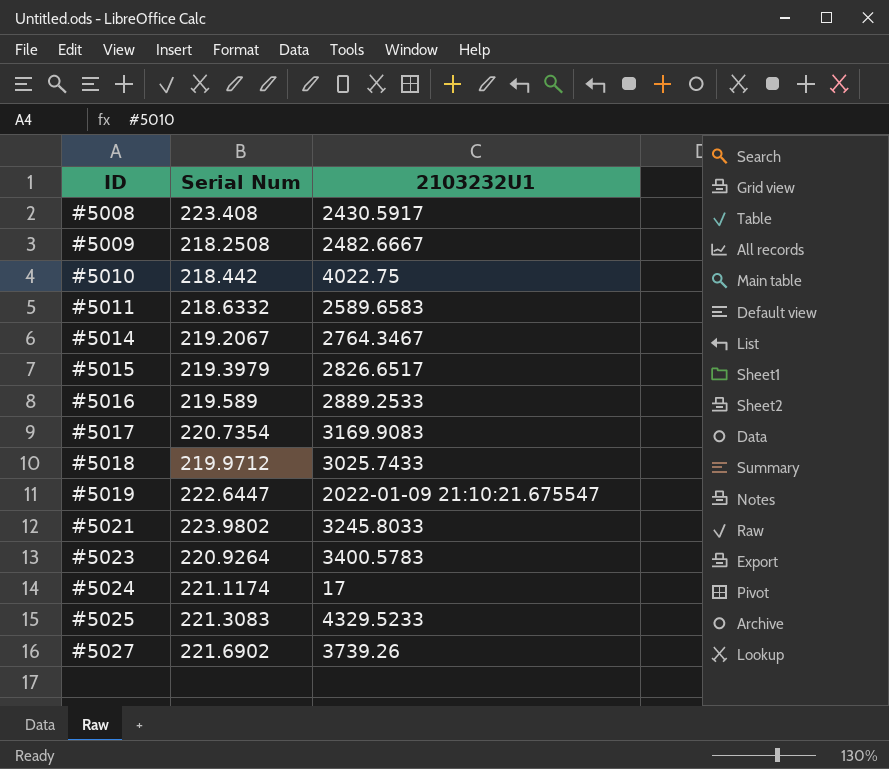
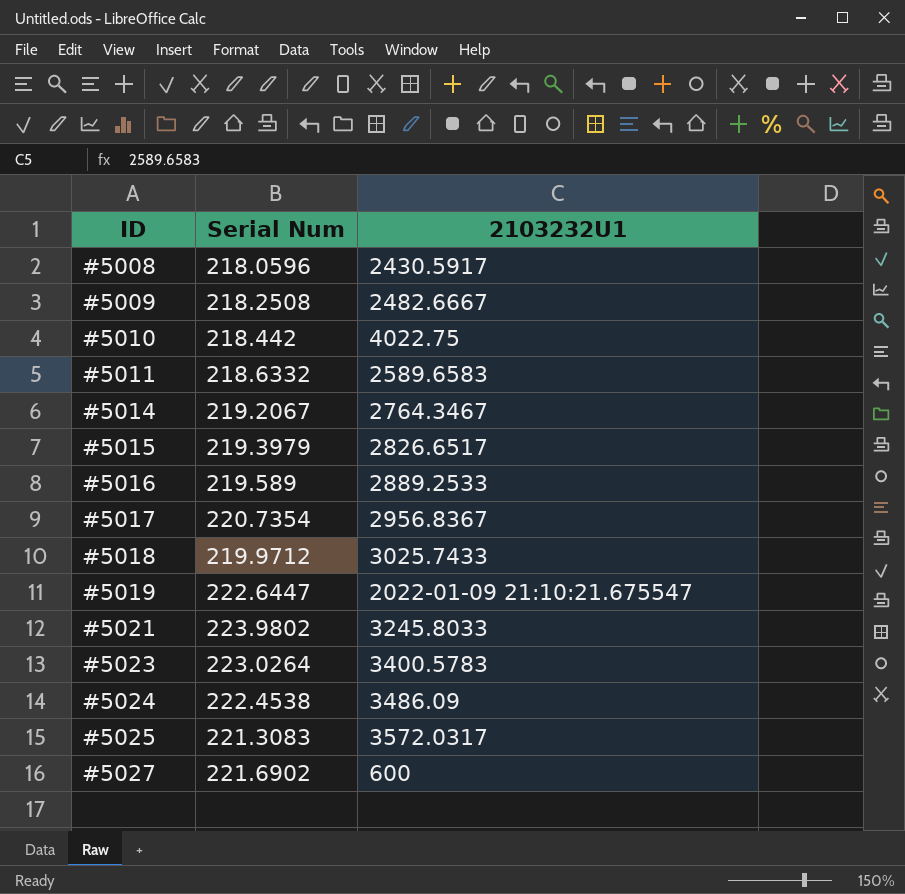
#5008 | Serial Num: 223.408 -> 218.0596
#5017 | 2103232U1: 3169.9083 -> 2956.8367
#5023 | Serial Num: 220.9264 -> 223.0264
#5024 | Serial Num: 221.1174 -> 222.4538
#5024 | 2103232U1: 17 -> 3486.09
#5025 | 2103232U1: 4329.5233 -> 3572.0317
#5027 | 2103232U1: 3739.26 -> 600

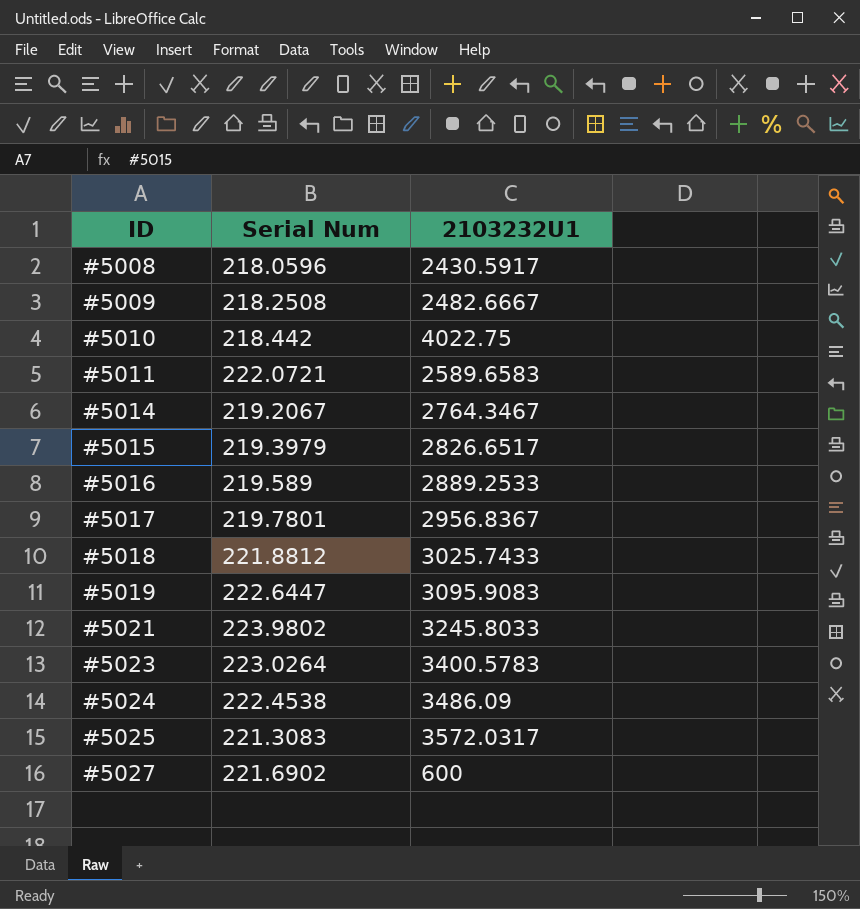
#5011 | Serial Num: 218.6332 -> 222.0721
#5017 | Serial Num: 220.7354 -> 219.7801
#5018 | Serial Num: 219.9712 -> 221.8812
#5019 | 2103232U1: 2022-01-09 21:10:21.675547 -> 3095.9083

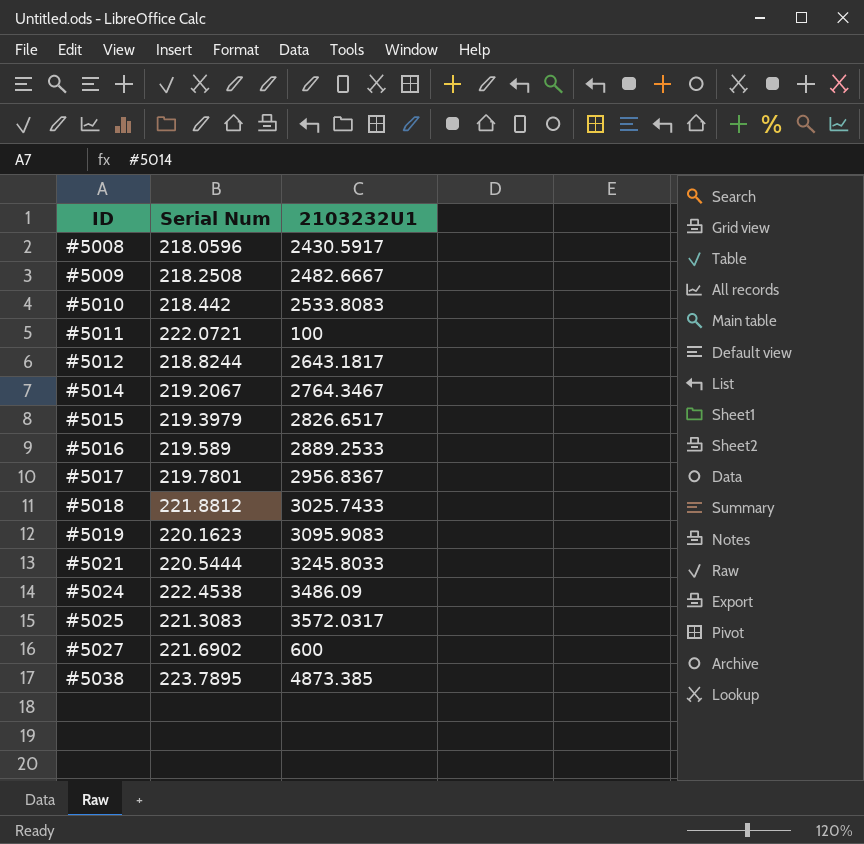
row #5023: 223.0264 | 3400.5783 -> none
#5010 | 2103232U1: 4022.75 -> 2533.8083
#5011 | 2103232U1: 2589.6583 -> 100
row #5012: none -> 218.8244 | 2643.1817
#5019 | Serial Num: 222.6447 -> 220.1623
#5021 | Serial Num: 223.9802 -> 220.5444
row #5038: none -> 223.7895 | 4873.385

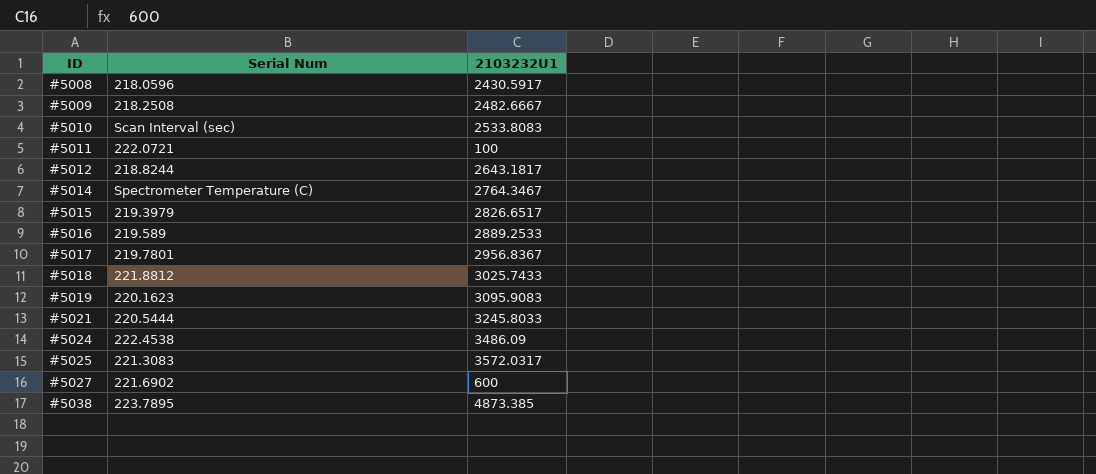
#5010 | Serial Num: 218.442 -> Scan Interval (sec)
#5014 | Serial Num: 219.2067 -> Spectrometer Temperature (C)

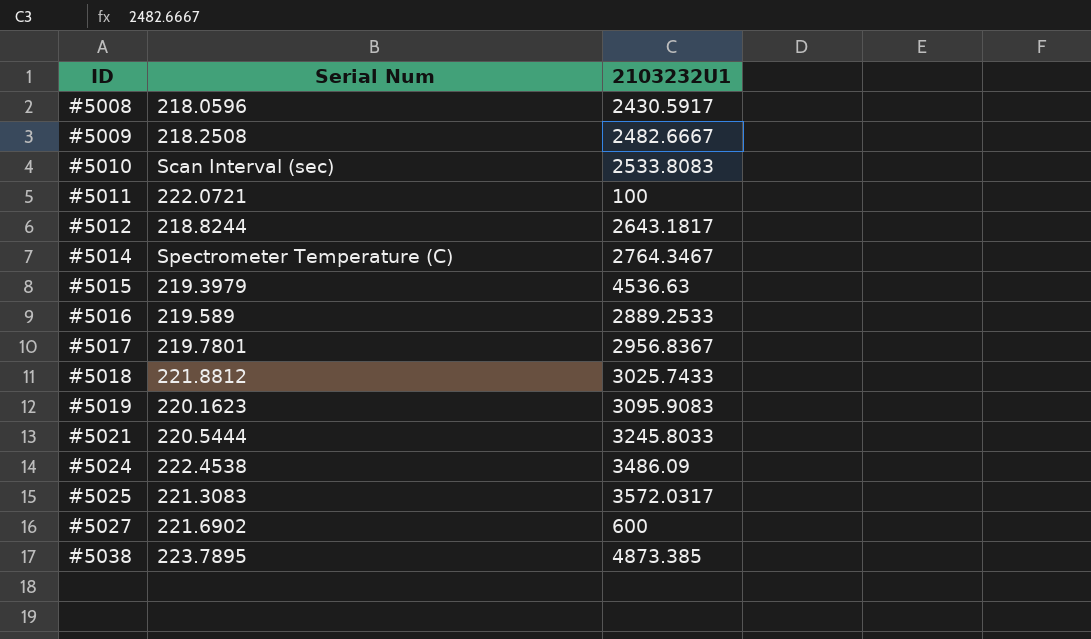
#5015 | 2103232U1: 2826.6517 -> 4536.63

